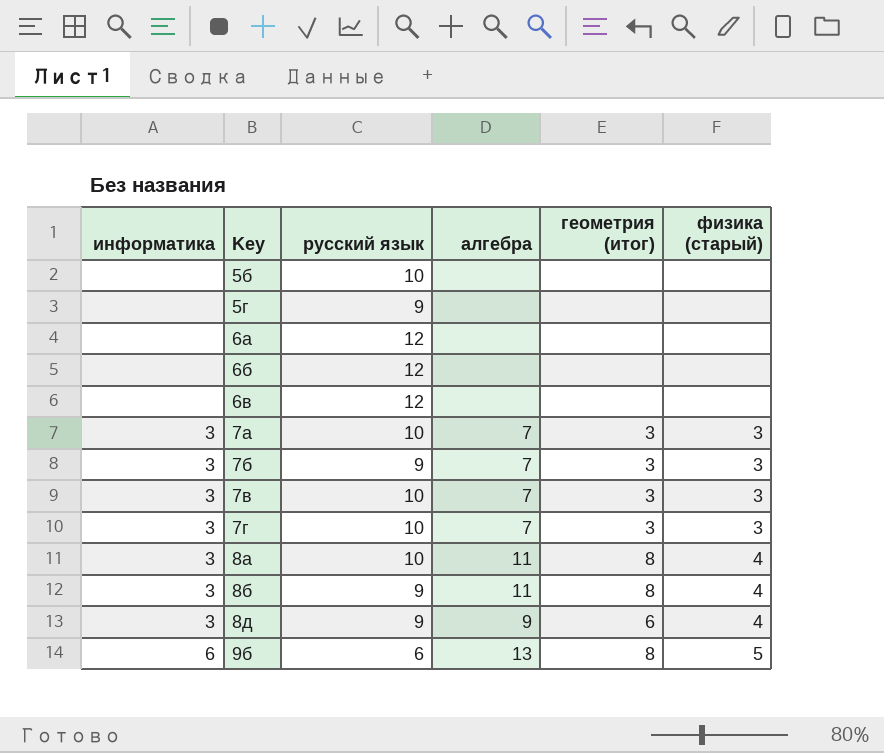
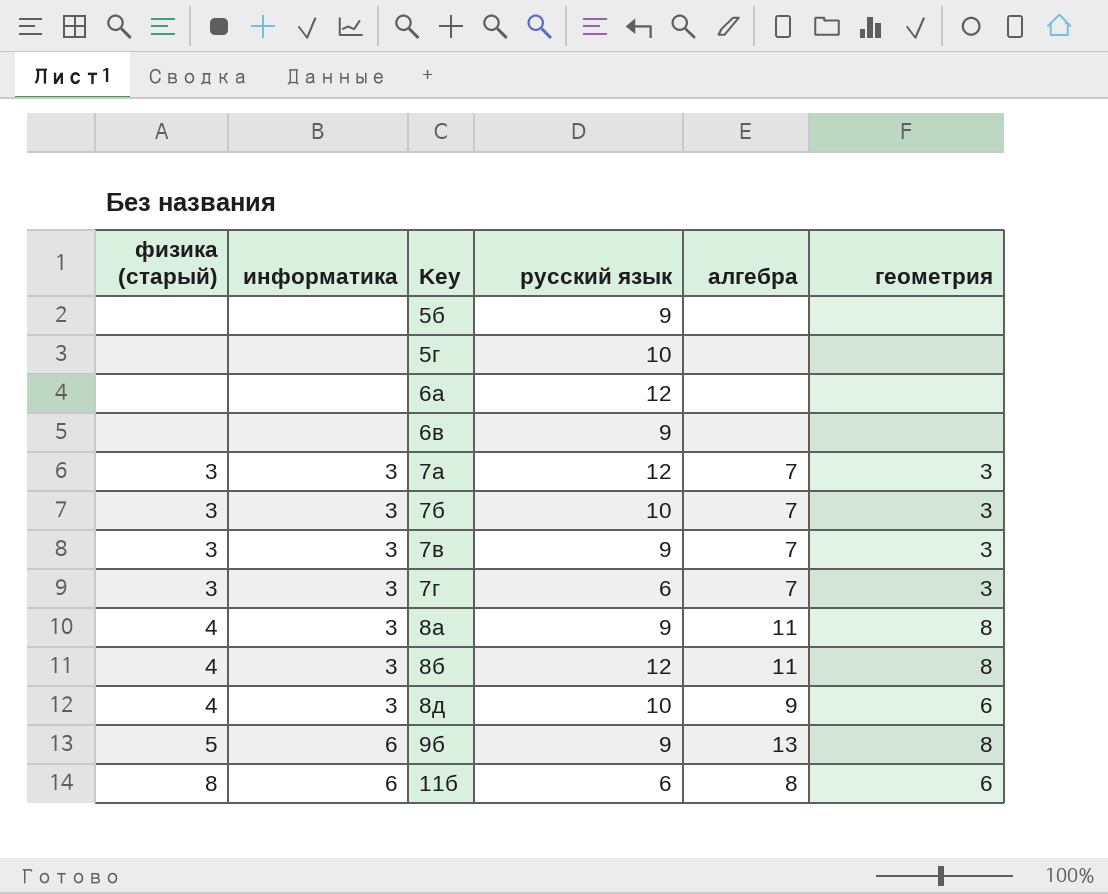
column физика (старый) | position: 6 -> 1
column name: геометрия (итог) -> геометрия
row 6б: none | 12 | none | none | none -> none
5б | русский язык: 10 -> 9
5г | русский язык: 9 -> 10
6в | русский язык: 12 -> 9
7а | русский язык: 10 -> 12
7б | русский язык: 9 -> 10
7в | русский язык: 10 -> 9
7г | русский язык: 10 -> 6
8а | русский язык: 10 -> 9
8б | русский язык: 9 -> 12
8д | русский язык: 9 -> 10
9б | русский язык: 6 -> 9
row 11б: none -> 8 | 6 | 6 | 8 | 6

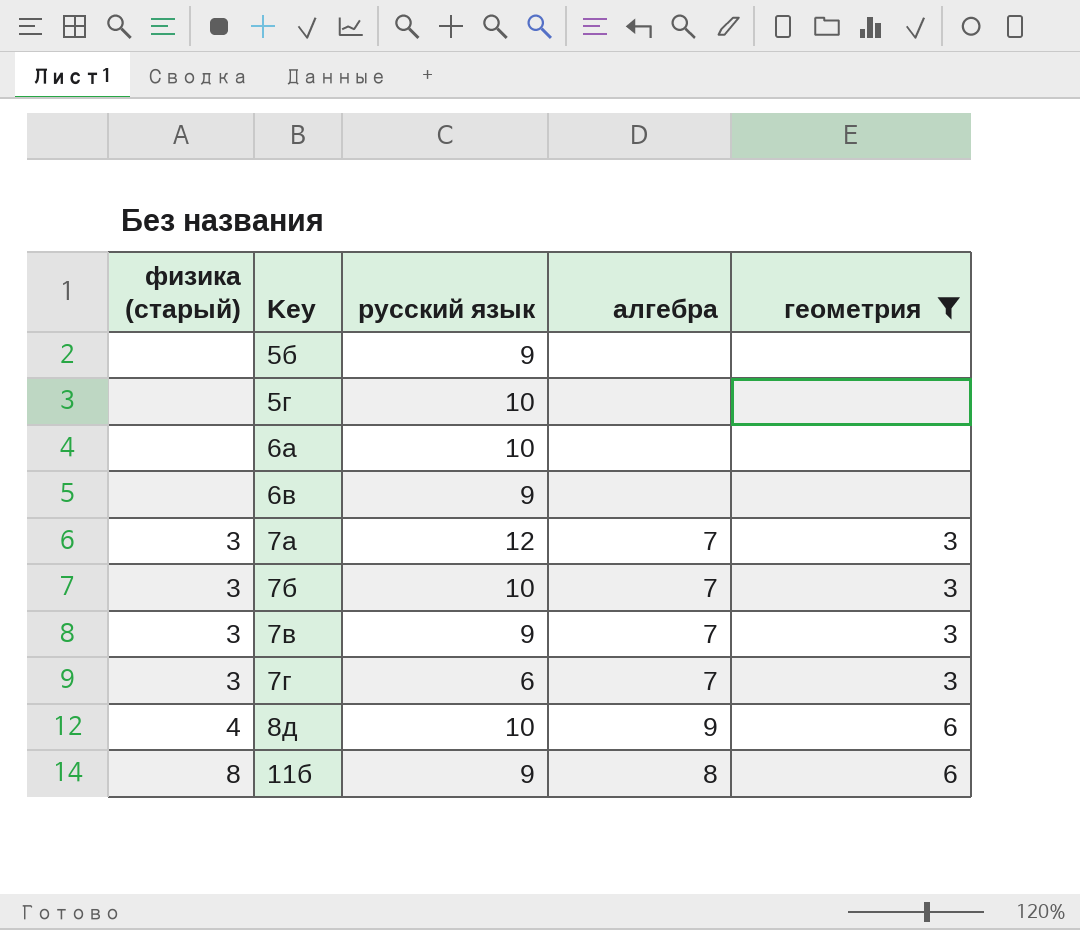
filter: none -> геометрия != 8
column информатика | position: 2 -> none
6а | русский язык: 12 -> 10
11б | русский язык: 6 -> 9

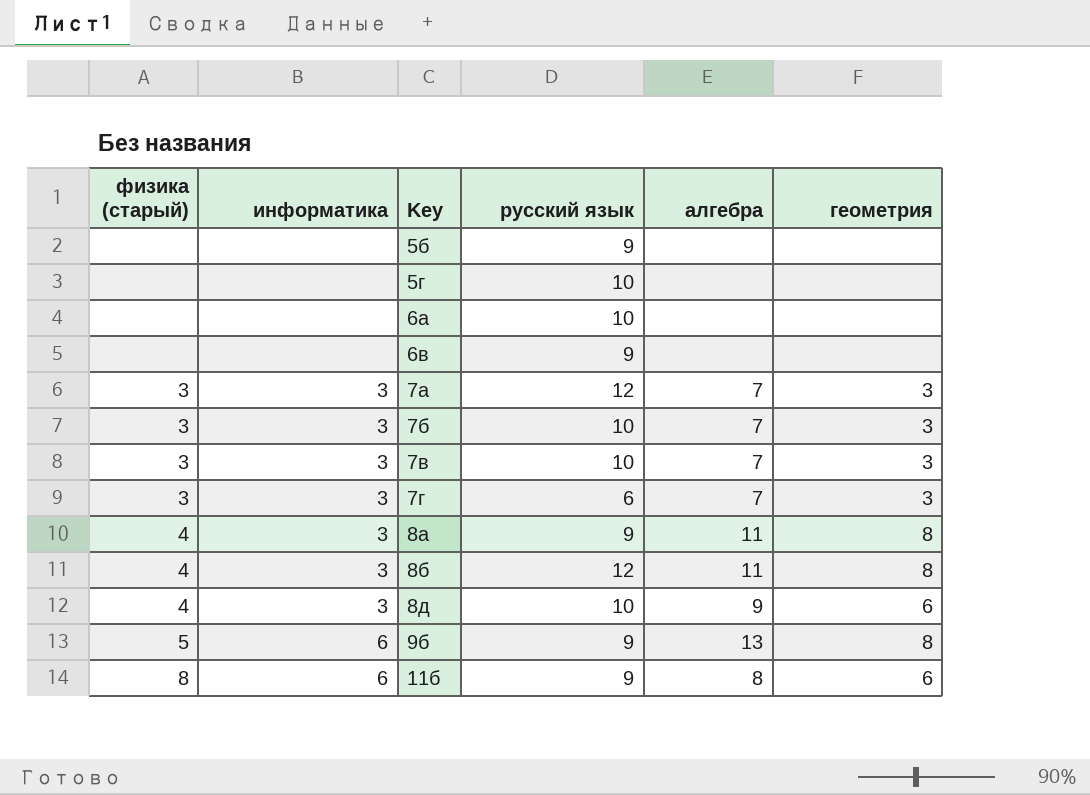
filter: геометрия != 8 -> none
column информатика | position: none -> 2
7в | русский язык: 9 -> 10

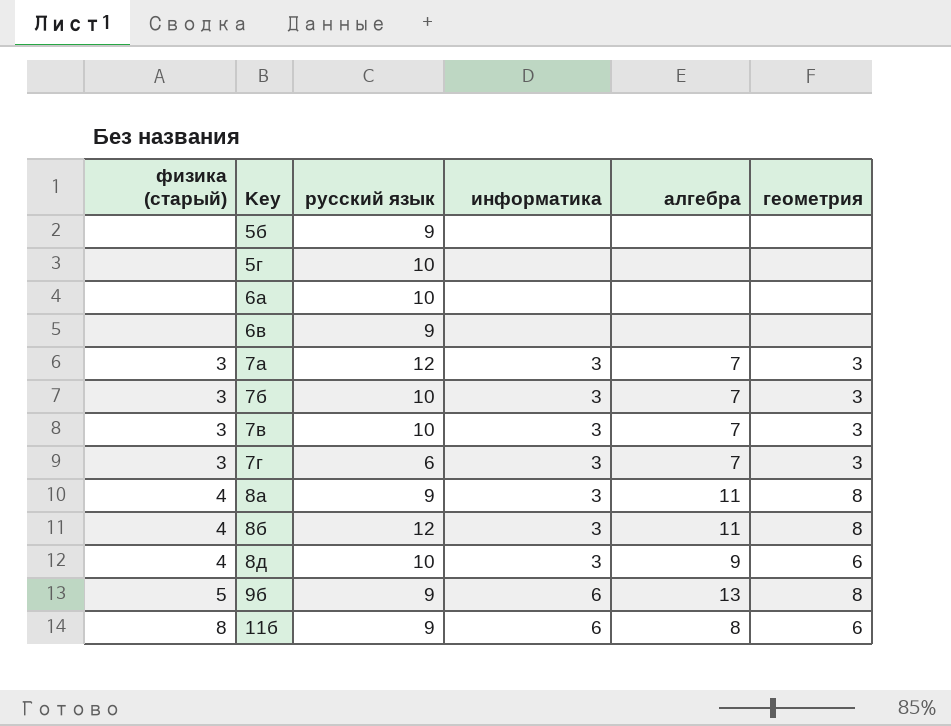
column информатика | position: 2 -> 4

